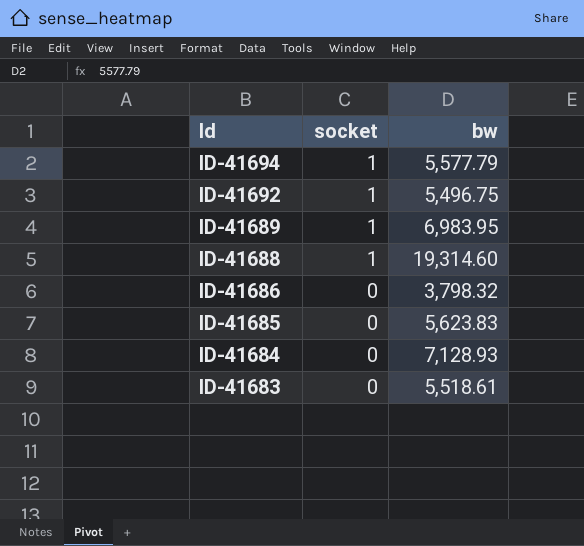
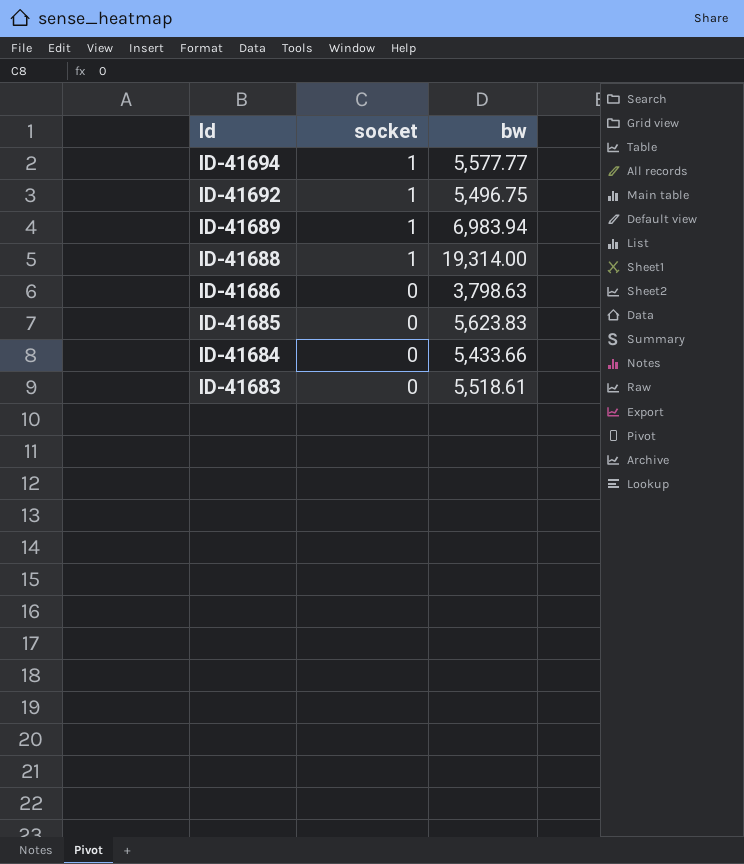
ID-41694 | bw: 5,577.79 -> 5,577.77
ID-41689 | bw: 6,983.95 -> 6,983.94
ID-41688 | bw: 19,314.60 -> 19,314.00
ID-41686 | bw: 3,798.32 -> 3,798.63
ID-41684 | bw: 7,128.93 -> 5,433.66

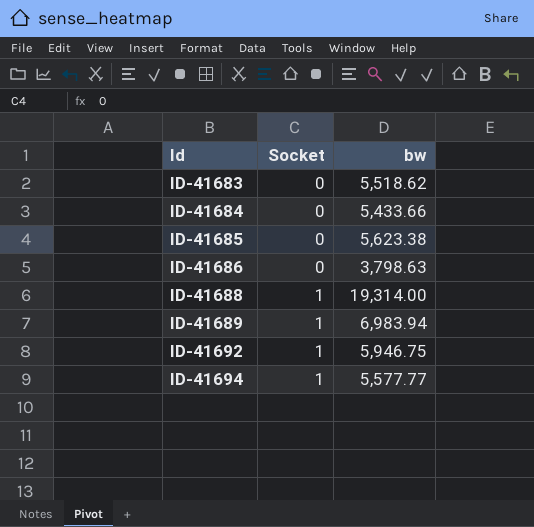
row order: Id descending -> Id ascending
column name: socket -> Socket
ID-41683 | bw: 5,518.61 -> 5,518.62
ID-41685 | bw: 5,623.83 -> 5,623.38
ID-41692 | bw: 5,496.75 -> 5,946.75

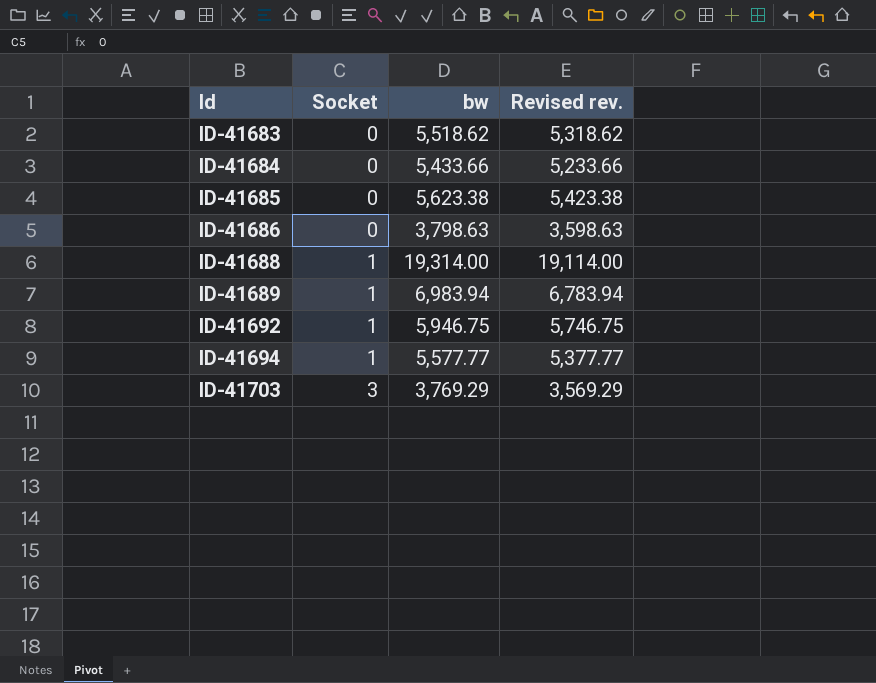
column Revised rev. | formula: none -> [bw] - 200
row ID-41703: none -> 3 | 3,769.29 | 3,569.29

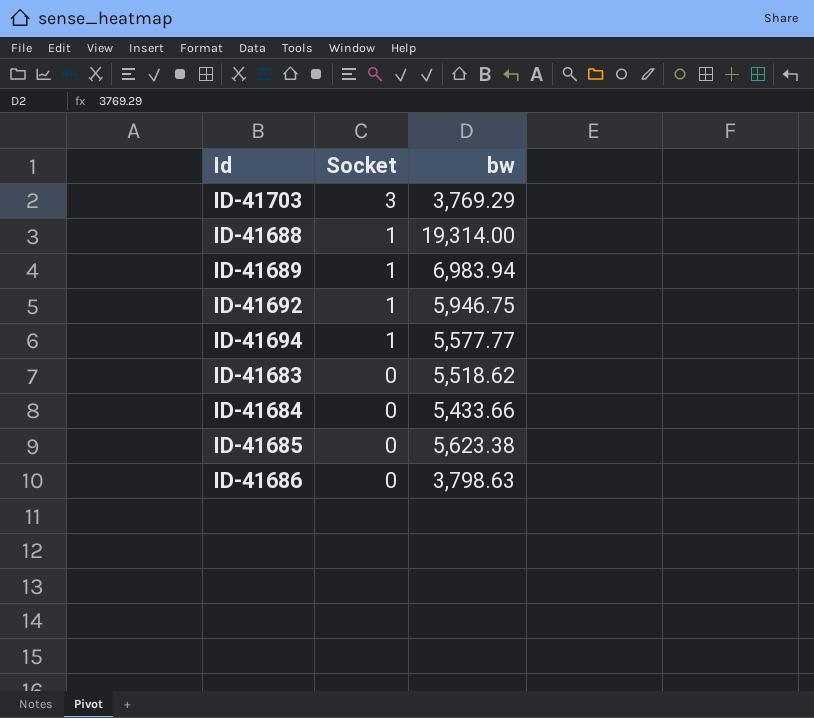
row order: Id ascending -> Socket descending
column Revised rev. | formula: [bw] - 200 -> none

